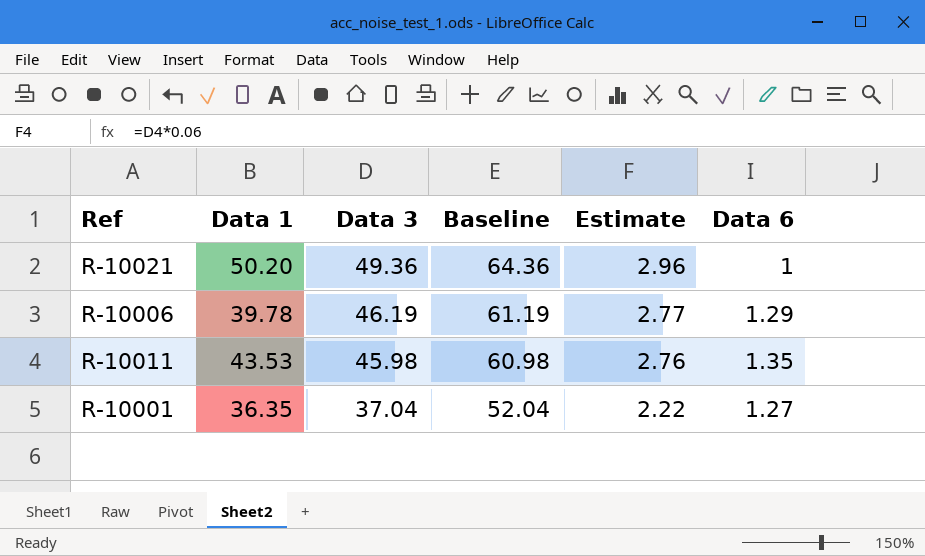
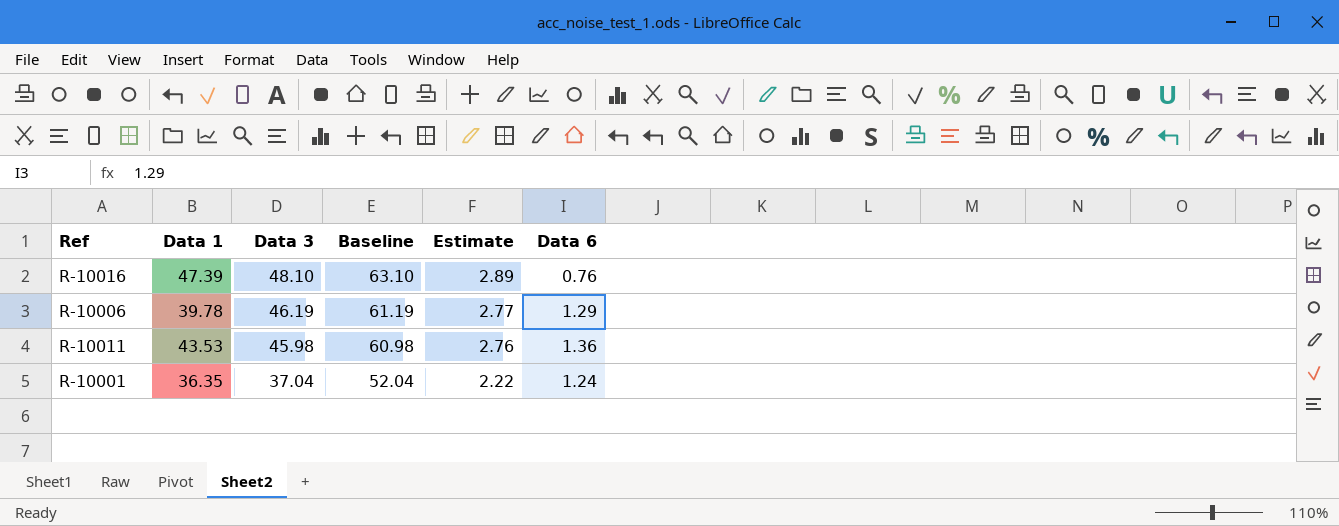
row R-10021: 50.20 | 49.36 | 64.36 | 2.96 | 1 -> none
row R-10016: none -> 47.39 | 48.10 | 63.10 | 2.89 | 0.76
R-10011 | Data 6: 1.35 -> 1.36
R-10001 | Data 6: 1.27 -> 1.24

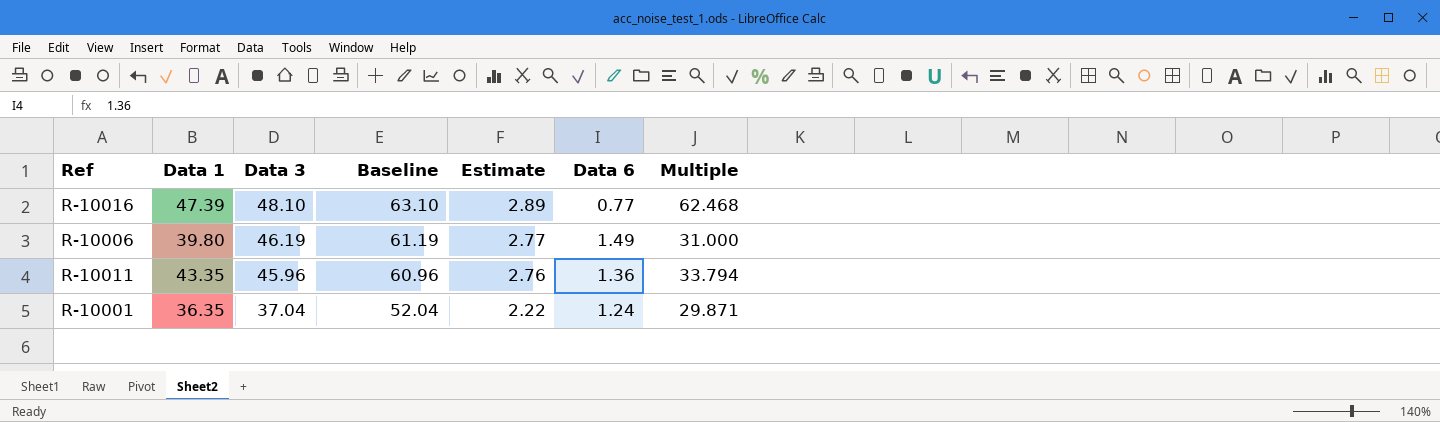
column Multiple | formula: none -> [Data 3] / [Data 6]
R-10016 | Data 6: 0.76 -> 0.77
R-10006 | Data 1: 39.78 -> 39.80
R-10006 | Data 6: 1.29 -> 1.49
R-10011 | Data 1: 43.53 -> 43.35
R-10011 | Data 3: 45.98 -> 45.96
R-10011 | Baseline: 60.98 -> 60.96

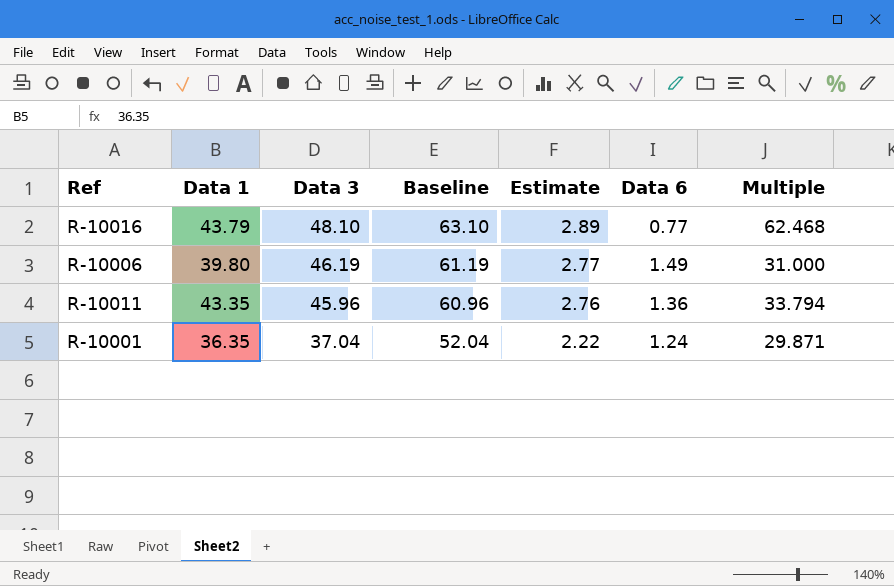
R-10016 | Data 1: 47.39 -> 43.79

